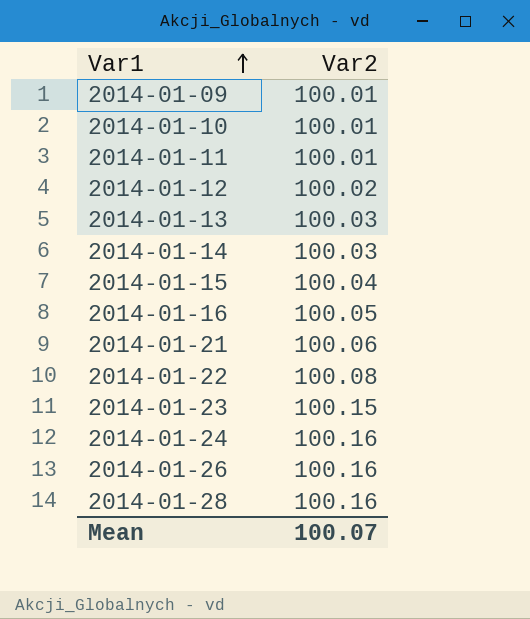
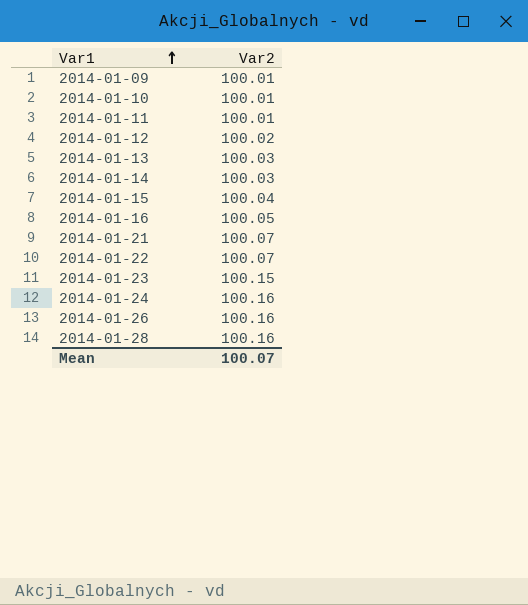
2014-01-21 | Var2: 100.06 -> 100.07
2014-01-22 | Var2: 100.08 -> 100.07

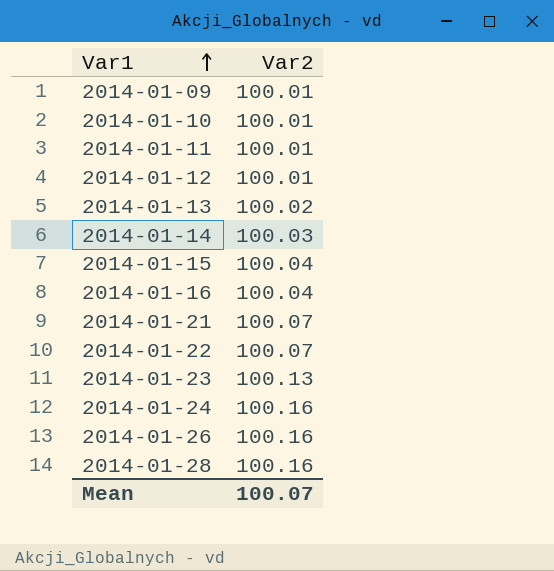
2014-01-12 | Var2: 100.02 -> 100.01
2014-01-13 | Var2: 100.03 -> 100.02
2014-01-16 | Var2: 100.05 -> 100.04
2014-01-23 | Var2: 100.15 -> 100.13

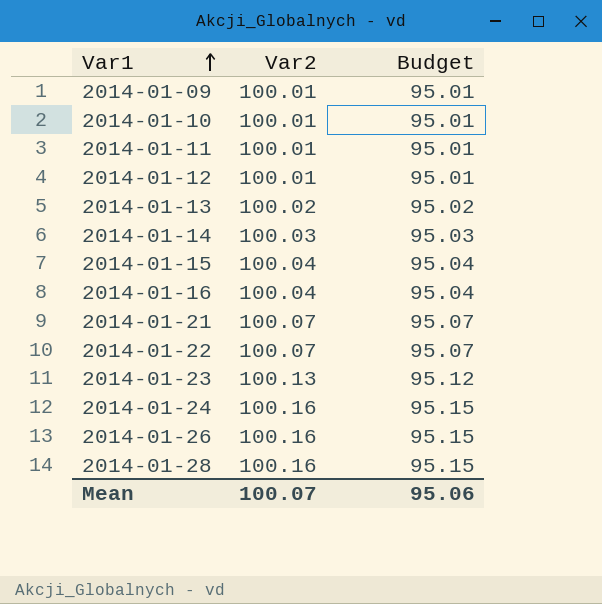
column Budget | formula: none -> [Var2] * 0.95

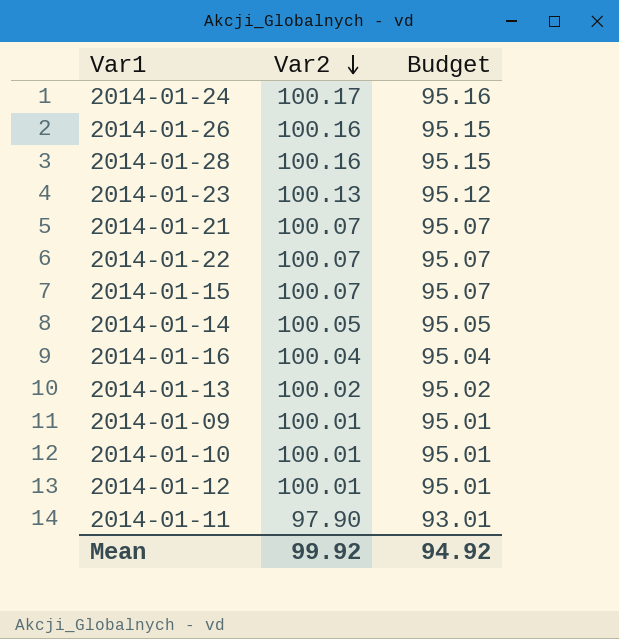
row order: Var1 ascending -> Var2 descending
2014-01-24 | Var2: 100.16 -> 100.17
2014-01-24 | Budget: 95.15 -> 95.16
2014-01-15 | Var2: 100.04 -> 100.07
2014-01-15 | Budget: 95.04 -> 95.07
2014-01-14 | Var2: 100.03 -> 100.05
2014-01-14 | Budget: 95.03 -> 95.05
2014-01-11 | Var2: 100.01 -> 97.90
2014-01-11 | Budget: 95.01 -> 93.01
Mean | Var2: 100.07 -> 99.92
Mean | Budget: 95.06 -> 94.92

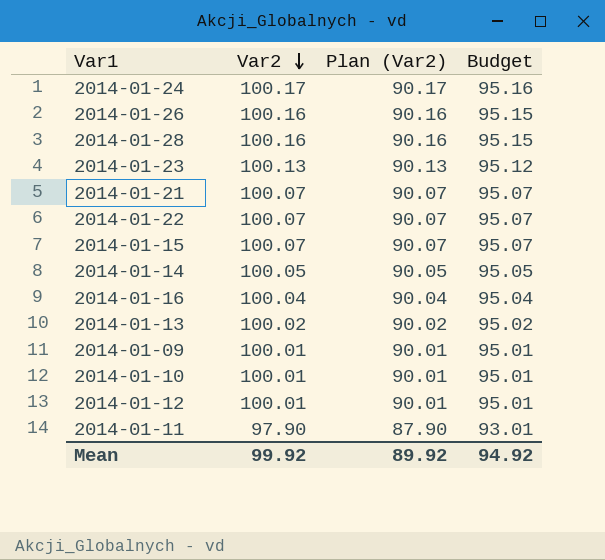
column Plan (Var2) | formula: none -> [Var2] - 10

